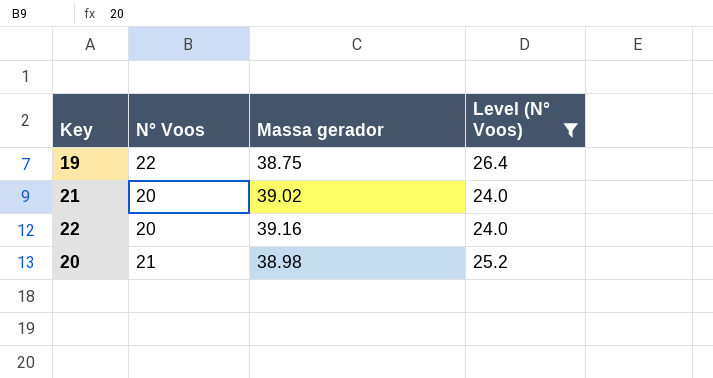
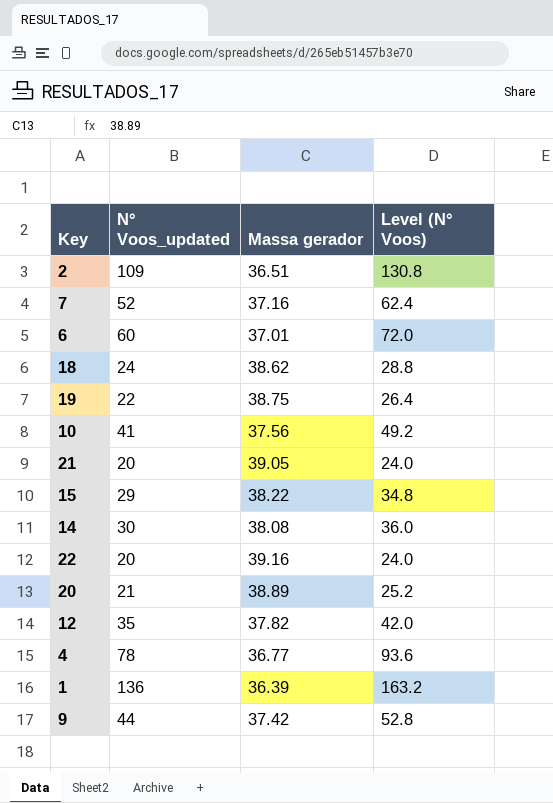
filter: Level (N° Voos) <= 26.4 -> none
column name: N° Voos -> N° Voos_updated
21 | Massa gerador: 39.02 -> 39.05
20 | Massa gerador: 38.98 -> 38.89

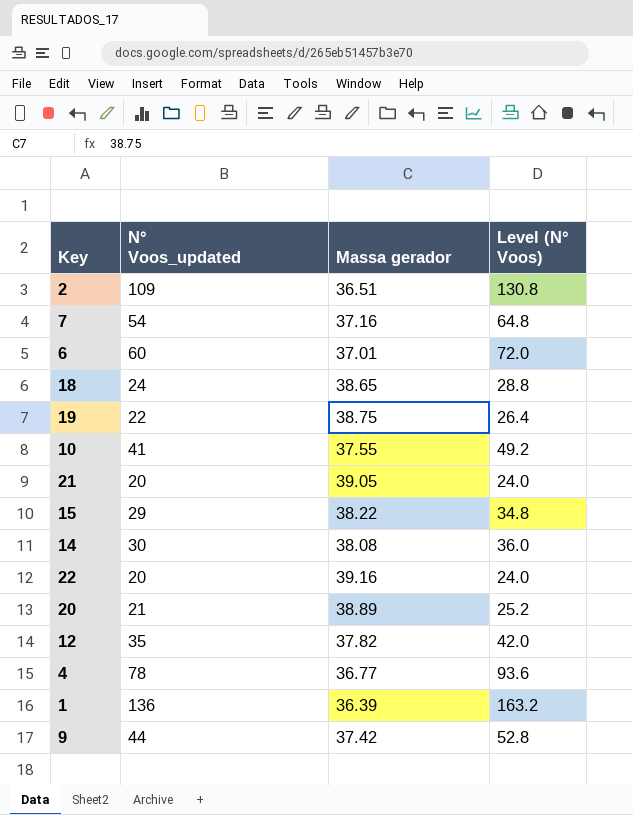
7 | N° Voos_updated: 52 -> 54
7 | Level (N° Voos): 62.4 -> 64.8
18 | Massa gerador: 38.62 -> 38.65
10 | Massa gerador: 37.56 -> 37.55

